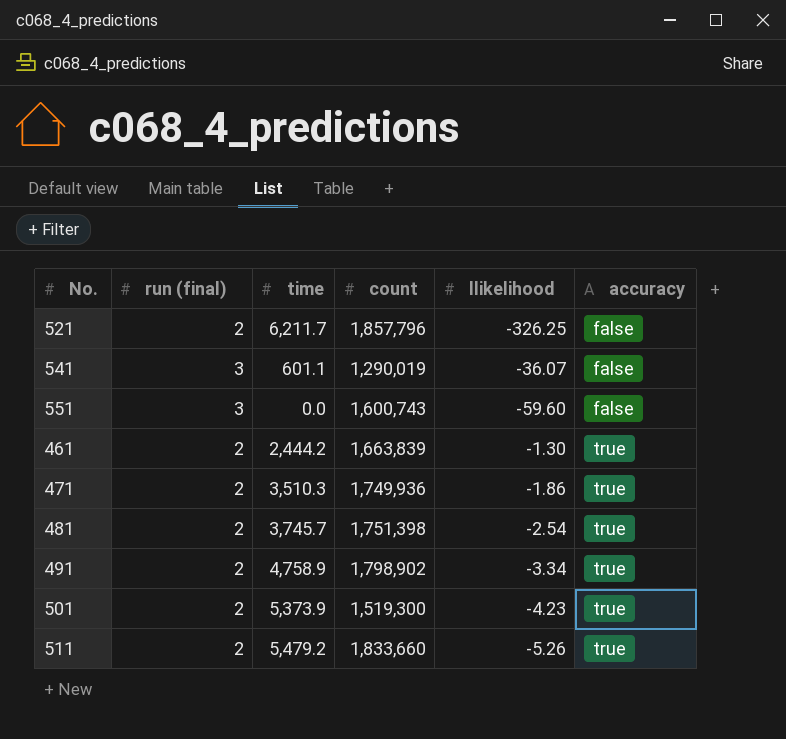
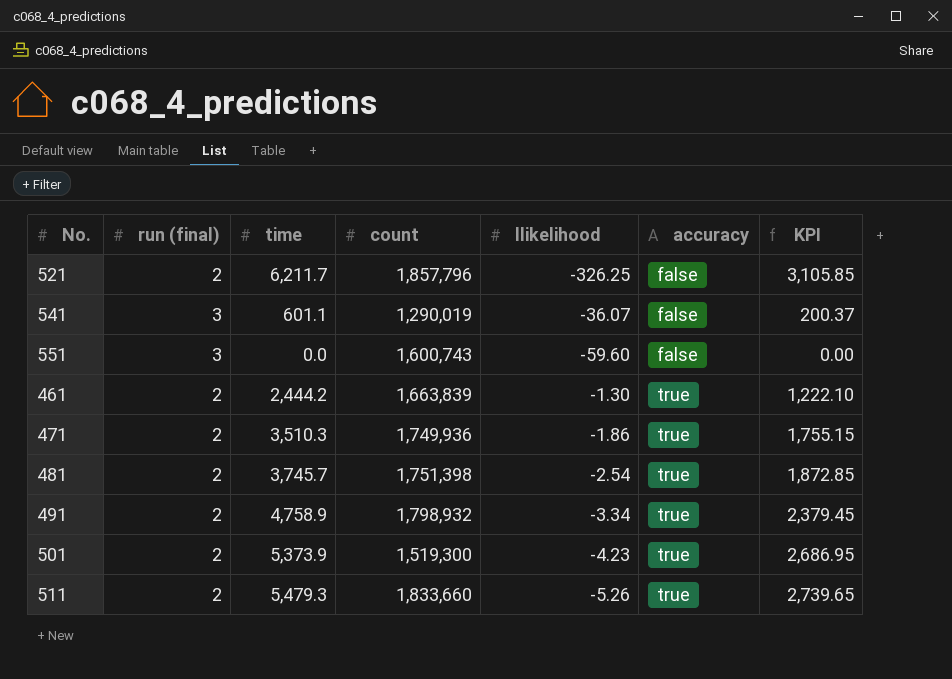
column KPI | formula: none -> [time] / [run (final)]
491 | count: 1,798,902 -> 1,798,932
511 | time: 5,479.2 -> 5,479.3

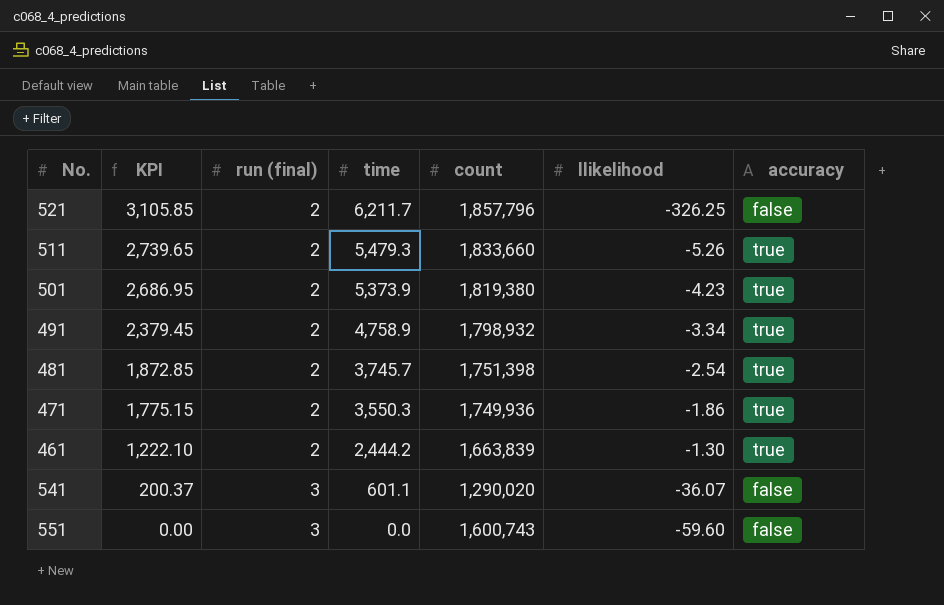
row order: accuracy ascending -> KPI descending
column KPI | position: 7 -> 2
501 | count: 1,519,300 -> 1,819,380
471 | KPI: 1,755.15 -> 1,775.15
471 | time: 3,510.3 -> 3,550.3
541 | count: 1,290,019 -> 1,290,020

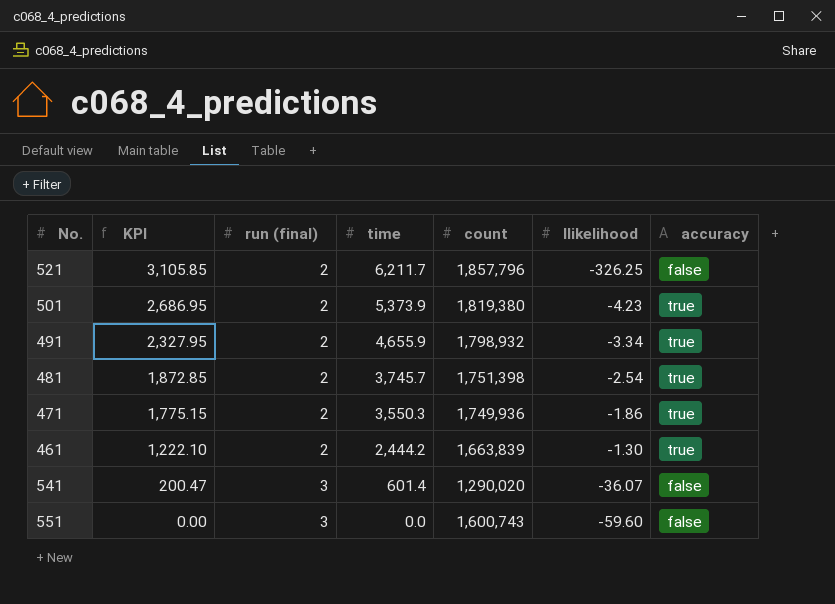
row 511: 2,739.65 | 2 | 5,479.3 | 1,833,660 | -5.26 | true -> none
491 | KPI: 2,379.45 -> 2,327.95
491 | time: 4,758.9 -> 4,655.9
541 | KPI: 200.37 -> 200.47
541 | time: 601.1 -> 601.4

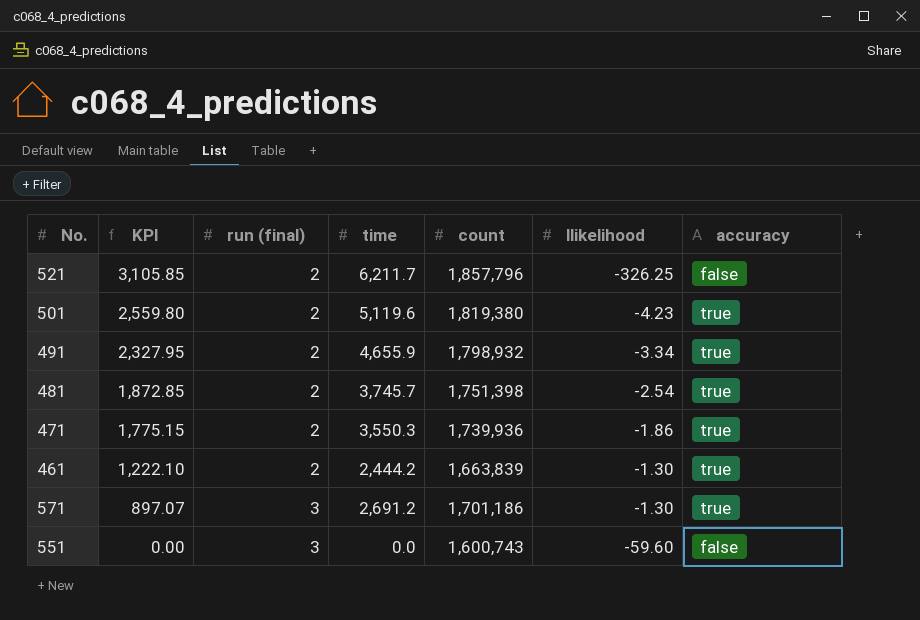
row 541: 200.47 | 3 | 601.4 | 1,290,020 | -36.07 | false -> none
501 | KPI: 2,686.95 -> 2,559.80
501 | time: 5,373.9 -> 5,119.6
471 | count: 1,749,936 -> 1,739,936
row 571: none -> 897.07 | 3 | 2,691.2 | 1,701,186 | -1.30 | true

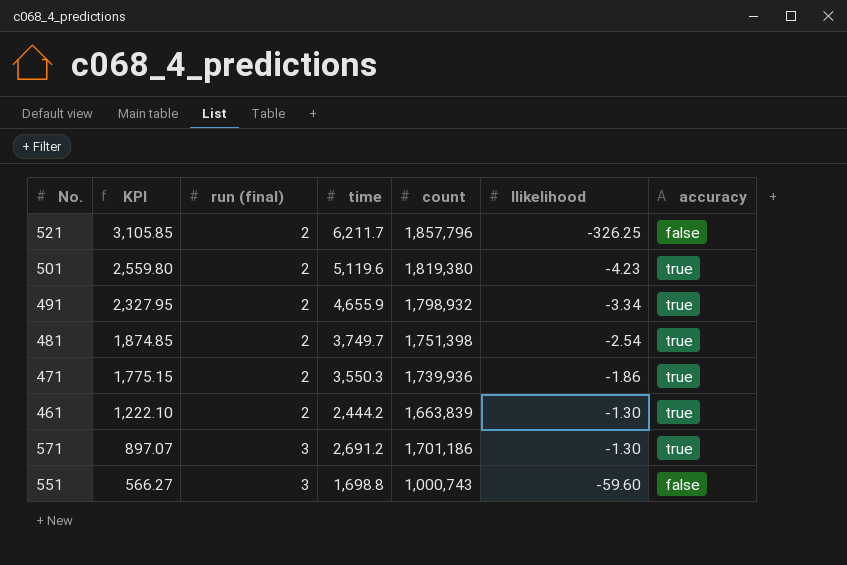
481 | KPI: 1,872.85 -> 1,874.85
481 | time: 3,745.7 -> 3,749.7
551 | KPI: 0.00 -> 566.27
551 | time: 0.0 -> 1,698.8
551 | count: 1,600,743 -> 1,000,743

